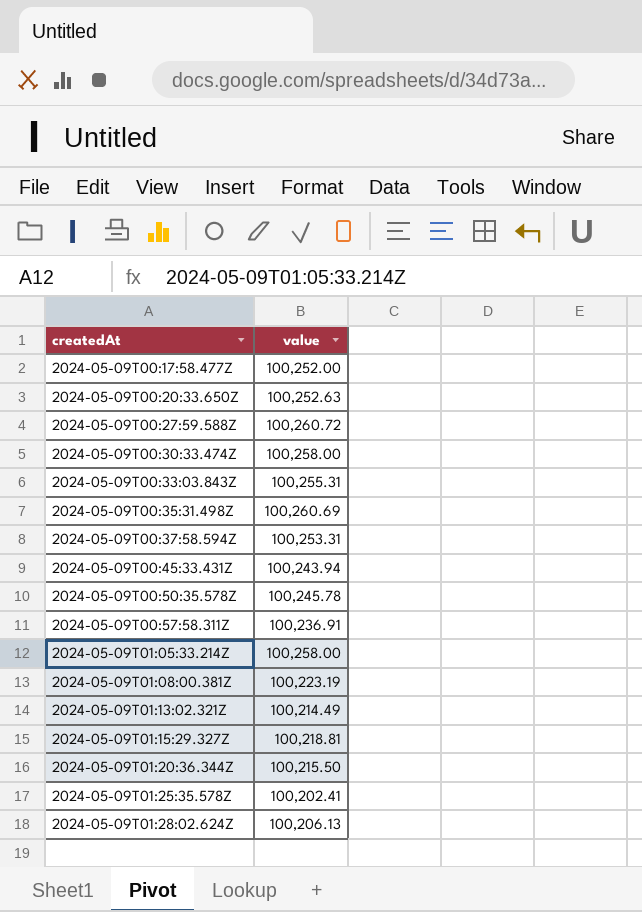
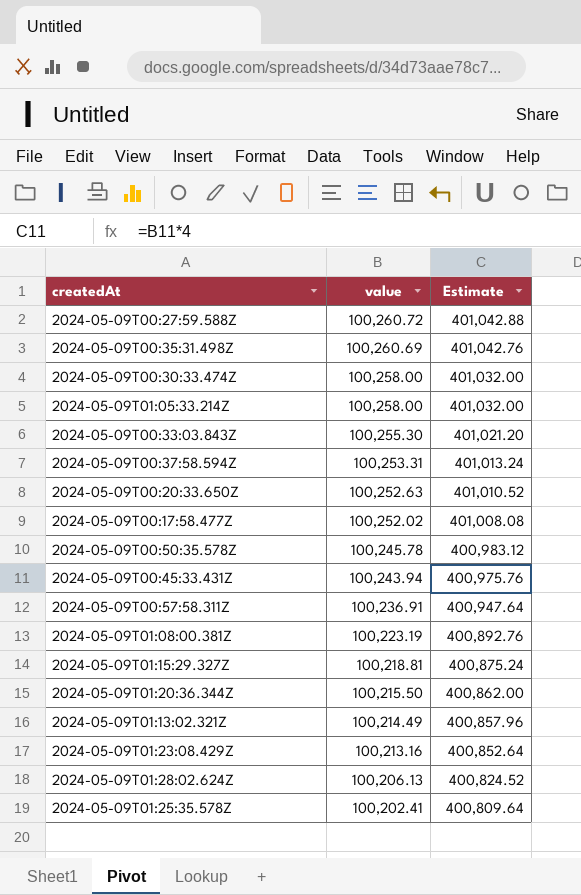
row order: createdAt ascending -> value descending
column Estimate | formula: none -> [value] * 4
2024-05-09T00:33:03.843Z | value: 100,255.31 -> 100,255.30
2024-05-09T00:17:58.477Z | value: 100,252.00 -> 100,252.02
row 2024-05-09T01:23:08.429Z: none -> 100,213.16 | 400,852.64

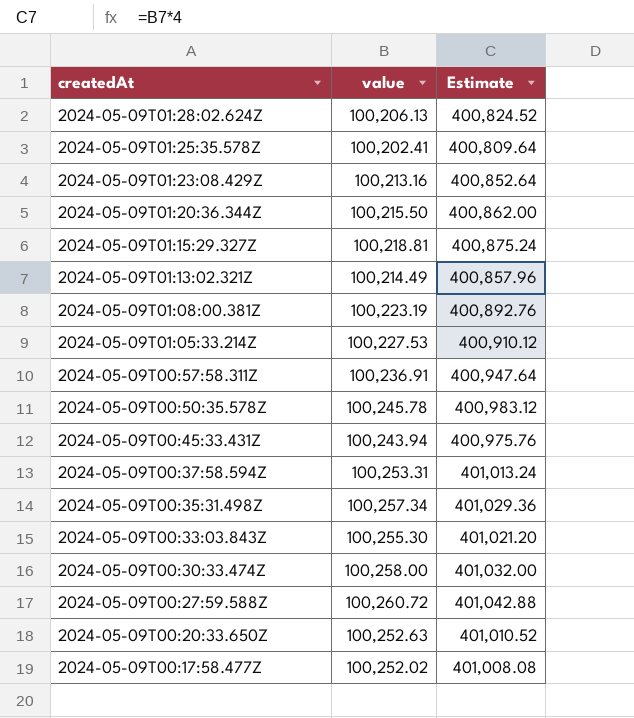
row order: value descending -> createdAt descending
2024-05-09T01:05:33.214Z | value: 100,258.00 -> 100,227.53
2024-05-09T01:05:33.214Z | Estimate: 401,032.00 -> 400,910.12
2024-05-09T00:35:31.498Z | value: 100,260.69 -> 100,257.34
2024-05-09T00:35:31.498Z | Estimate: 401,042.76 -> 401,029.36

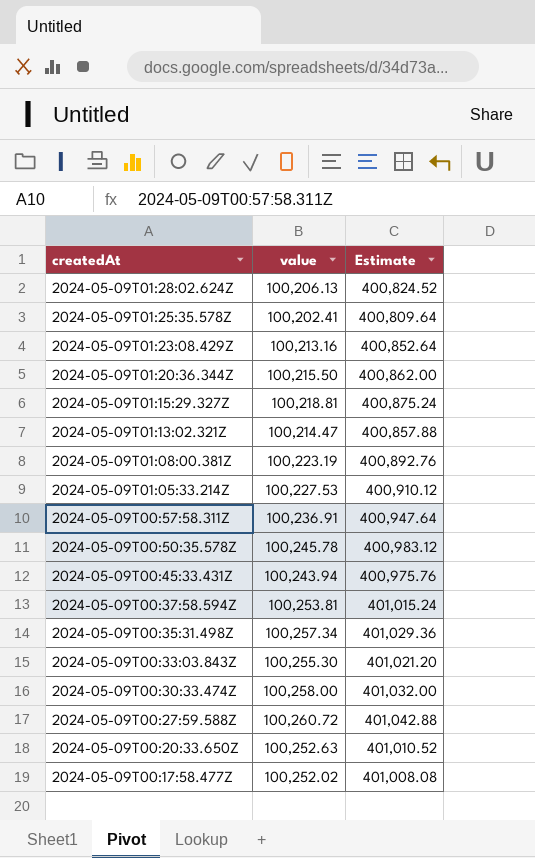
2024-05-09T01:13:02.321Z | value: 100,214.49 -> 100,214.47
2024-05-09T01:13:02.321Z | Estimate: 400,857.96 -> 400,857.88
2024-05-09T00:37:58.594Z | value: 100,253.31 -> 100,253.81
2024-05-09T00:37:58.594Z | Estimate: 401,013.24 -> 401,015.24

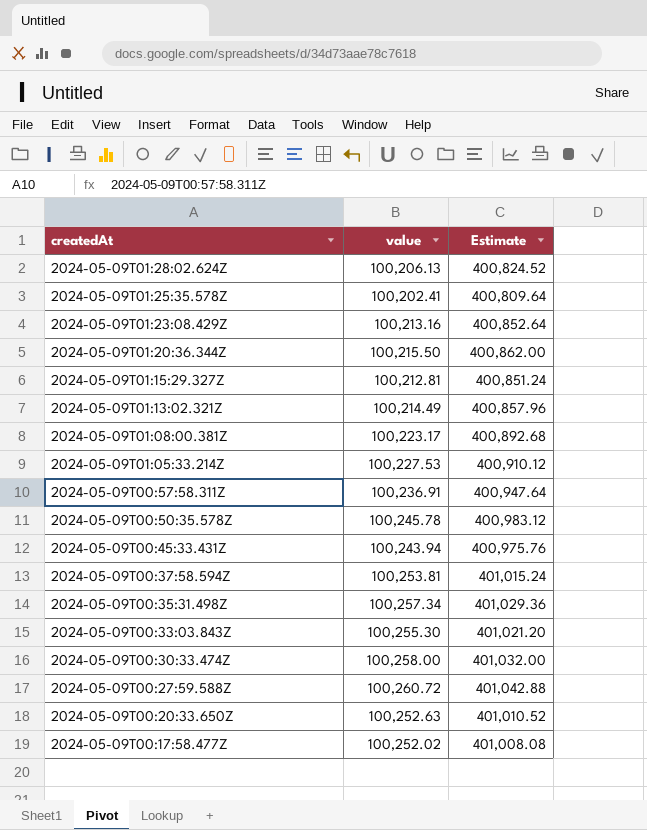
2024-05-09T01:15:29.327Z | value: 100,218.81 -> 100,212.81
2024-05-09T01:15:29.327Z | Estimate: 400,875.24 -> 400,851.24
2024-05-09T01:13:02.321Z | value: 100,214.47 -> 100,214.49
2024-05-09T01:13:02.321Z | Estimate: 400,857.88 -> 400,857.96
2024-05-09T01:08:00.381Z | value: 100,223.19 -> 100,223.17
2024-05-09T01:08:00.381Z | Estimate: 400,892.76 -> 400,892.68

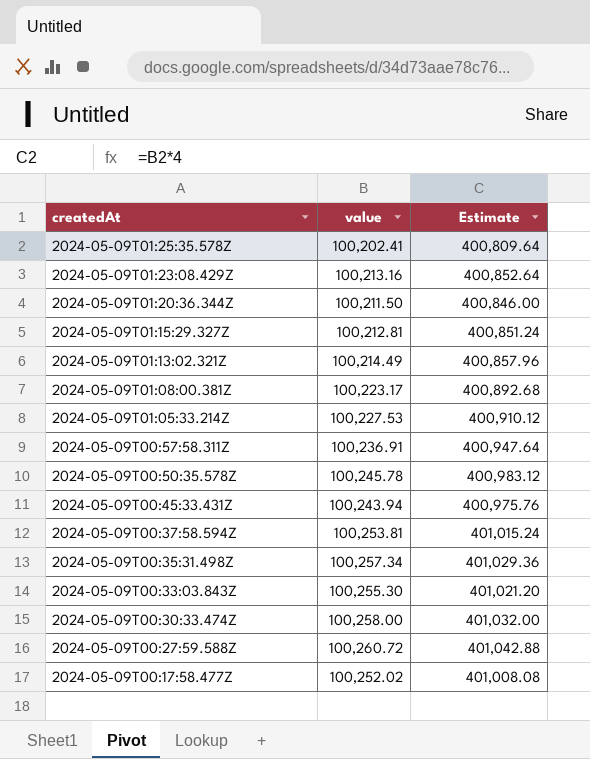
row 2024-05-09T01:28:02.624Z: 100,206.13 | 400,824.52 -> none
row 2024-05-09T00:20:33.650Z: 100,252.63 | 401,010.52 -> none
2024-05-09T01:20:36.344Z | value: 100,215.50 -> 100,211.50
2024-05-09T01:20:36.344Z | Estimate: 400,862.00 -> 400,846.00

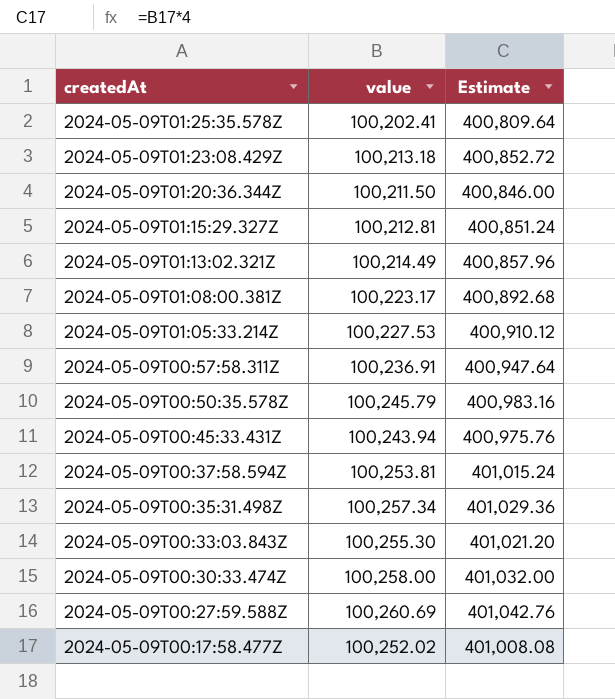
2024-05-09T01:23:08.429Z | value: 100,213.16 -> 100,213.18
2024-05-09T01:23:08.429Z | Estimate: 400,852.64 -> 400,852.72
2024-05-09T00:50:35.578Z | value: 100,245.78 -> 100,245.79
2024-05-09T00:50:35.578Z | Estimate: 400,983.12 -> 400,983.16
2024-05-09T00:27:59.588Z | value: 100,260.72 -> 100,260.69
2024-05-09T00:27:59.588Z | Estimate: 401,042.88 -> 401,042.76

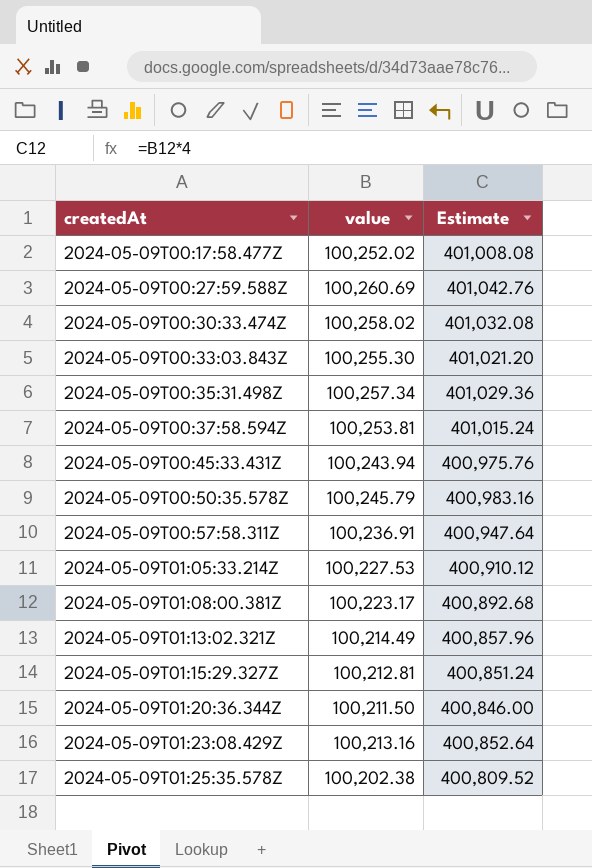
row order: createdAt descending -> createdAt ascending
2024-05-09T00:30:33.474Z | value: 100,258.00 -> 100,258.02
2024-05-09T00:30:33.474Z | Estimate: 401,032.00 -> 401,032.08
2024-05-09T01:23:08.429Z | value: 100,213.18 -> 100,213.16
2024-05-09T01:23:08.429Z | Estimate: 400,852.72 -> 400,852.64
2024-05-09T01:25:35.578Z | value: 100,202.41 -> 100,202.38
2024-05-09T01:25:35.578Z | Estimate: 400,809.64 -> 400,809.52

